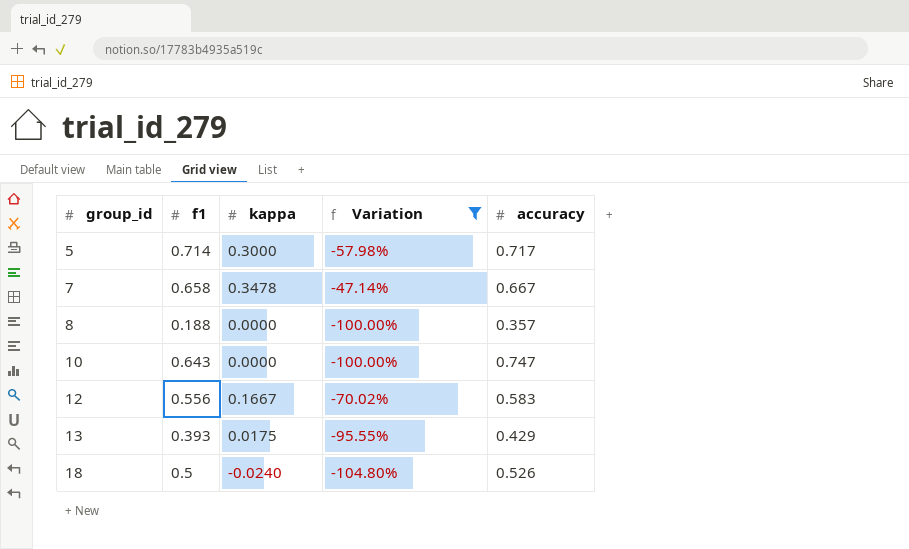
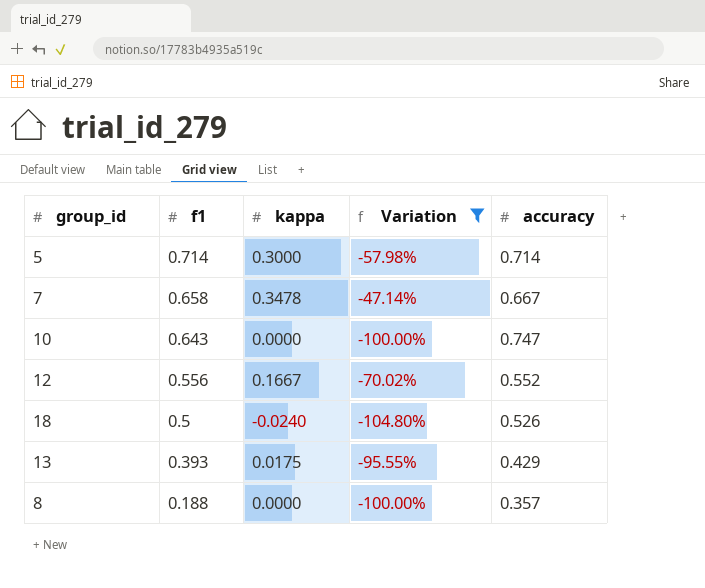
row order: group_id ascending -> f1 descending
5 | accuracy: 0.717 -> 0.714
12 | accuracy: 0.583 -> 0.552

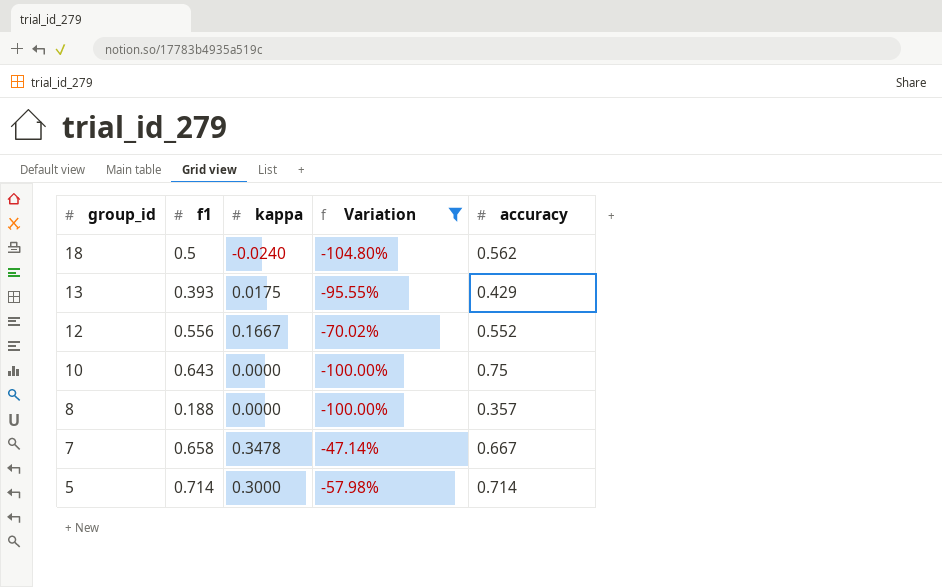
row order: f1 descending -> group_id descending
18 | accuracy: 0.526 -> 0.562
10 | accuracy: 0.747 -> 0.75

